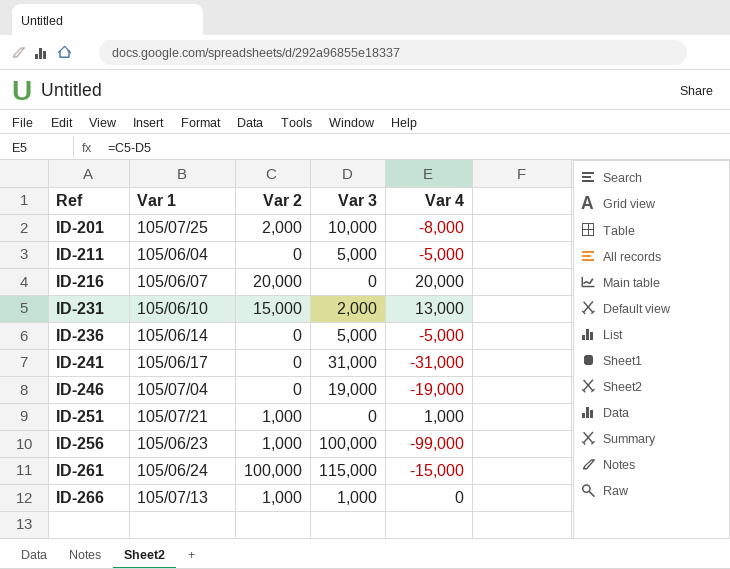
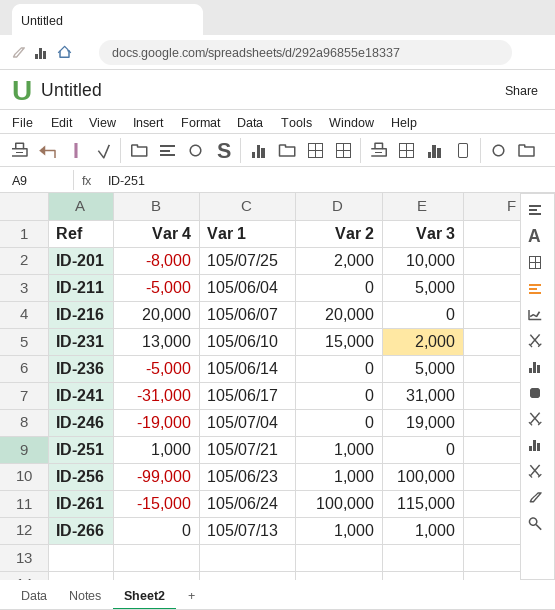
column Var 4 | position: 5 -> 2

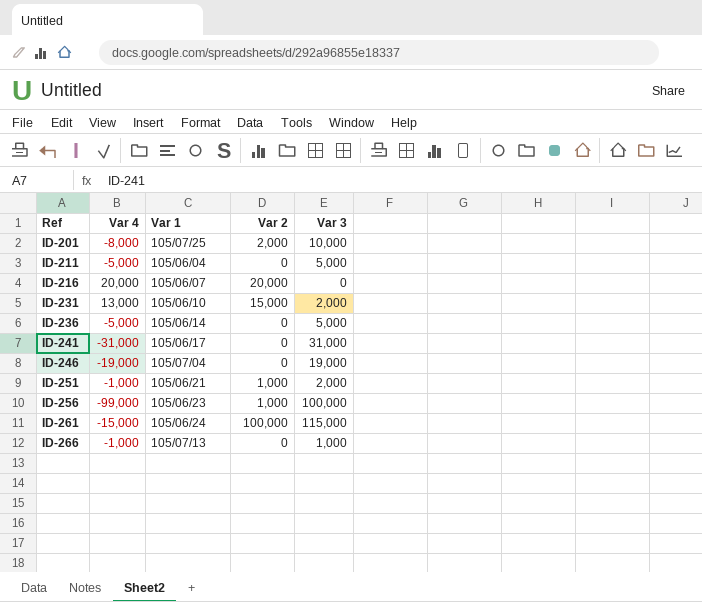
ID-251 | Var 4: 1,000 -> -1,000
ID-251 | Var 1: 105/07/21 -> 105/06/21
ID-251 | Var 3: 0 -> 2,000
ID-266 | Var 4: 0 -> -1,000
ID-266 | Var 2: 1,000 -> 0

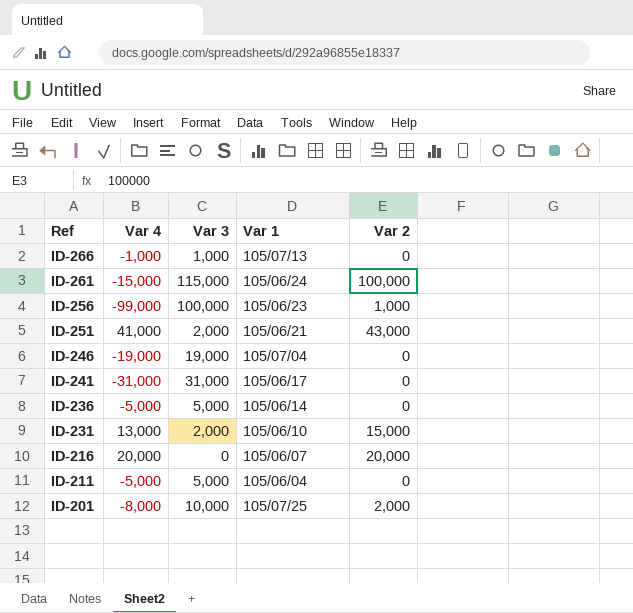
row order: Ref ascending -> Ref descending
column Var 3 | position: 5 -> 3
ID-251 | Var 4: -1,000 -> 41,000
ID-251 | Var 2: 1,000 -> 43,000

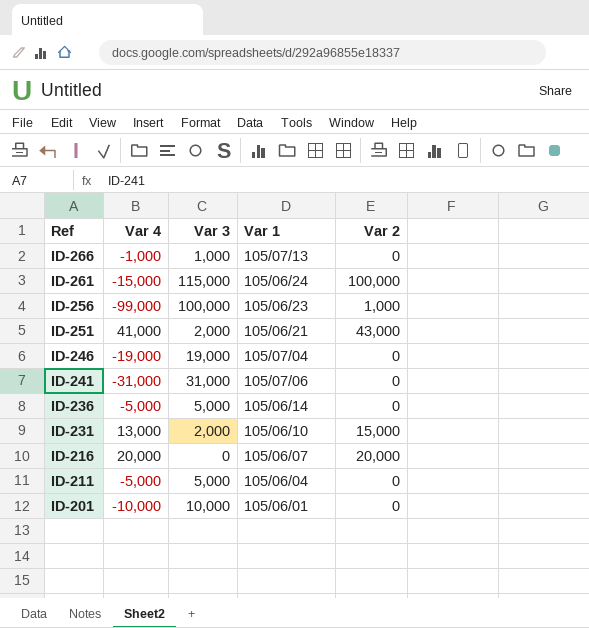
ID-241 | Var 1: 105/06/17 -> 105/07/06
ID-201 | Var 4: -8,000 -> -10,000
ID-201 | Var 1: 105/07/25 -> 105/06/01
ID-201 | Var 2: 2,000 -> 0

